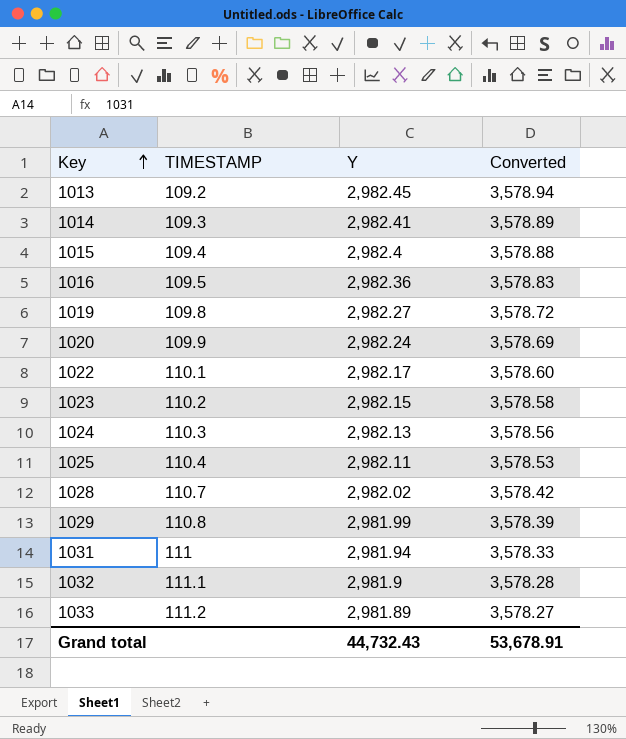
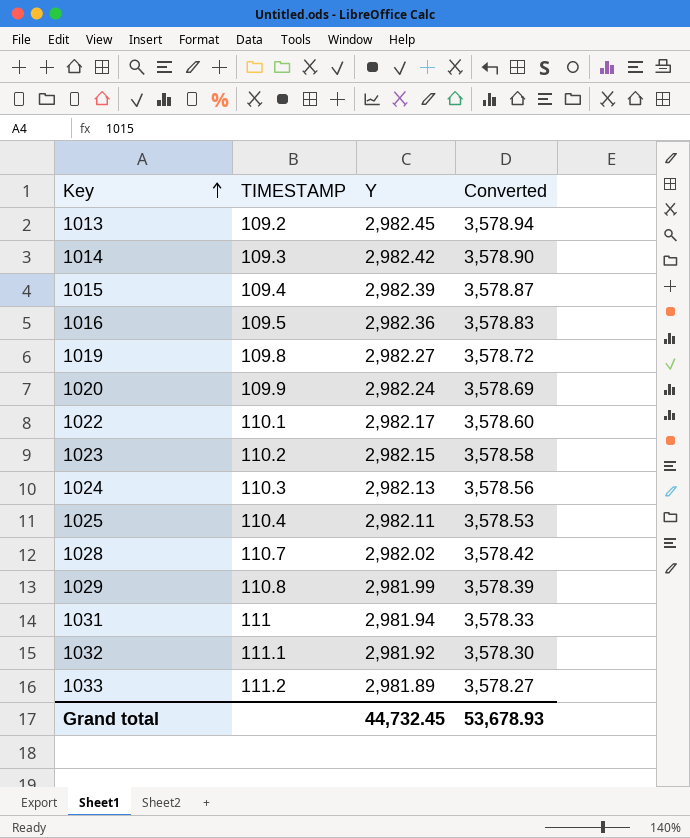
1014 | Y: 2,982.41 -> 2,982.42
1014 | Converted: 3,578.89 -> 3,578.90
1015 | Y: 2,982.4 -> 2,982.39
1015 | Converted: 3,578.88 -> 3,578.87
1032 | Y: 2,981.9 -> 2,981.92
1032 | Converted: 3,578.28 -> 3,578.30
Grand total | Y: 44,732.43 -> 44,732.45
Grand total | Converted: 53,678.91 -> 53,678.93

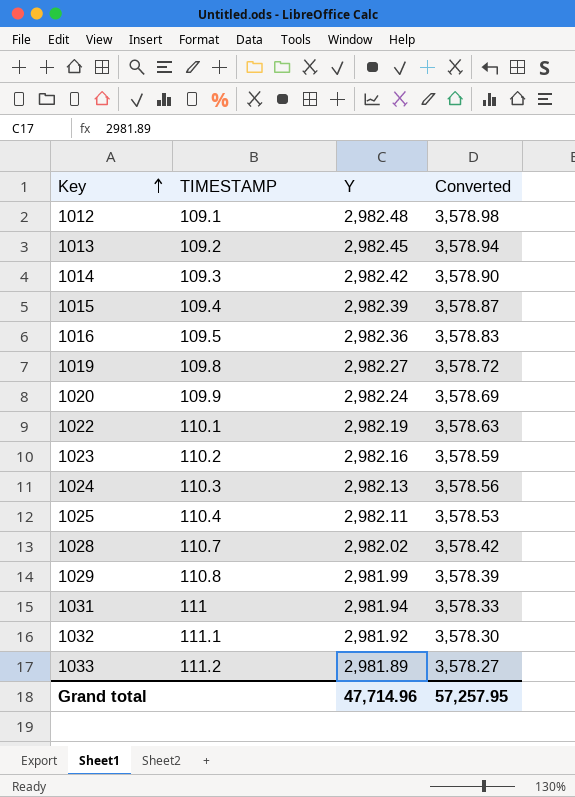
row 1012: none -> 109.1 | 2,982.48 | 3,578.98
1022 | Y: 2,982.17 -> 2,982.19
1022 | Converted: 3,578.60 -> 3,578.63
1023 | Y: 2,982.15 -> 2,982.16
1023 | Converted: 3,578.58 -> 3,578.59
Grand total | Y: 44,732.45 -> 47,714.96
Grand total | Converted: 53,678.93 -> 57,257.95

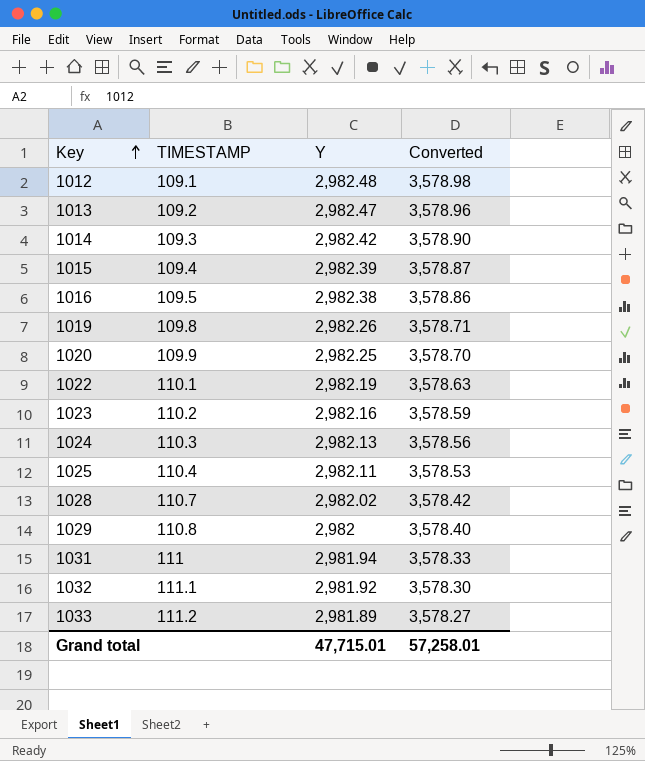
1013 | Y: 2,982.45 -> 2,982.47
1013 | Converted: 3,578.94 -> 3,578.96
1016 | Y: 2,982.36 -> 2,982.38
1016 | Converted: 3,578.83 -> 3,578.86
1019 | Y: 2,982.27 -> 2,982.26
1019 | Converted: 3,578.72 -> 3,578.71
1020 | Y: 2,982.24 -> 2,982.25
1020 | Converted: 3,578.69 -> 3,578.70
1029 | Y: 2,981.99 -> 2,982
1029 | Converted: 3,578.39 -> 3,578.40
Grand total | Y: 47,714.96 -> 47,715.01
Grand total | Converted: 57,257.95 -> 57,258.01

